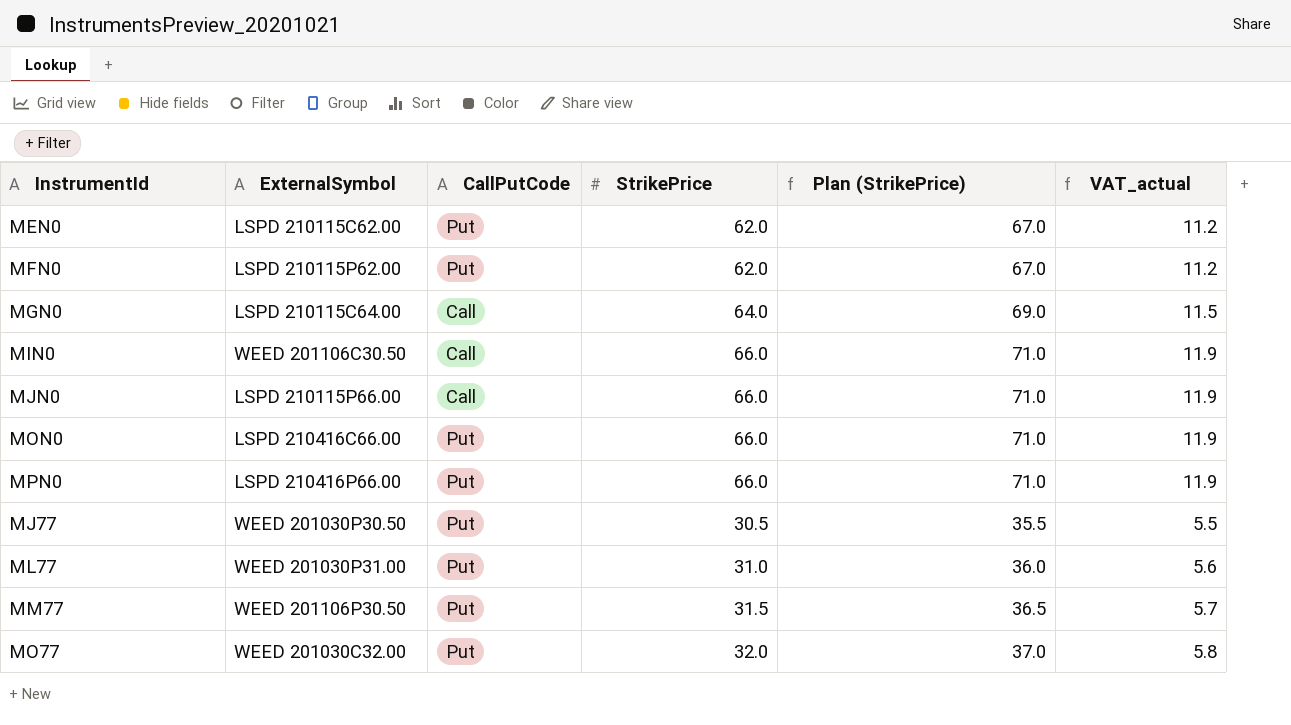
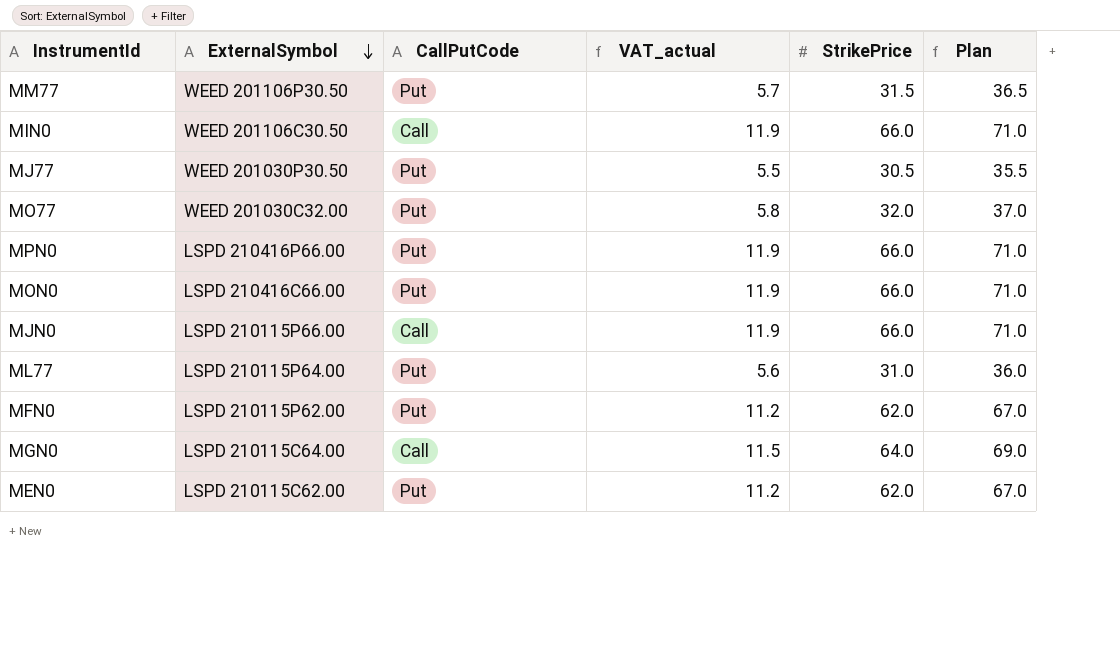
row order: none -> ExternalSymbol descending
column VAT_actual | position: 6 -> 4
column name: Plan (StrikePrice) -> Plan
ML77 | ExternalSymbol: WEED 201030P31.00 -> LSPD 210115P64.00

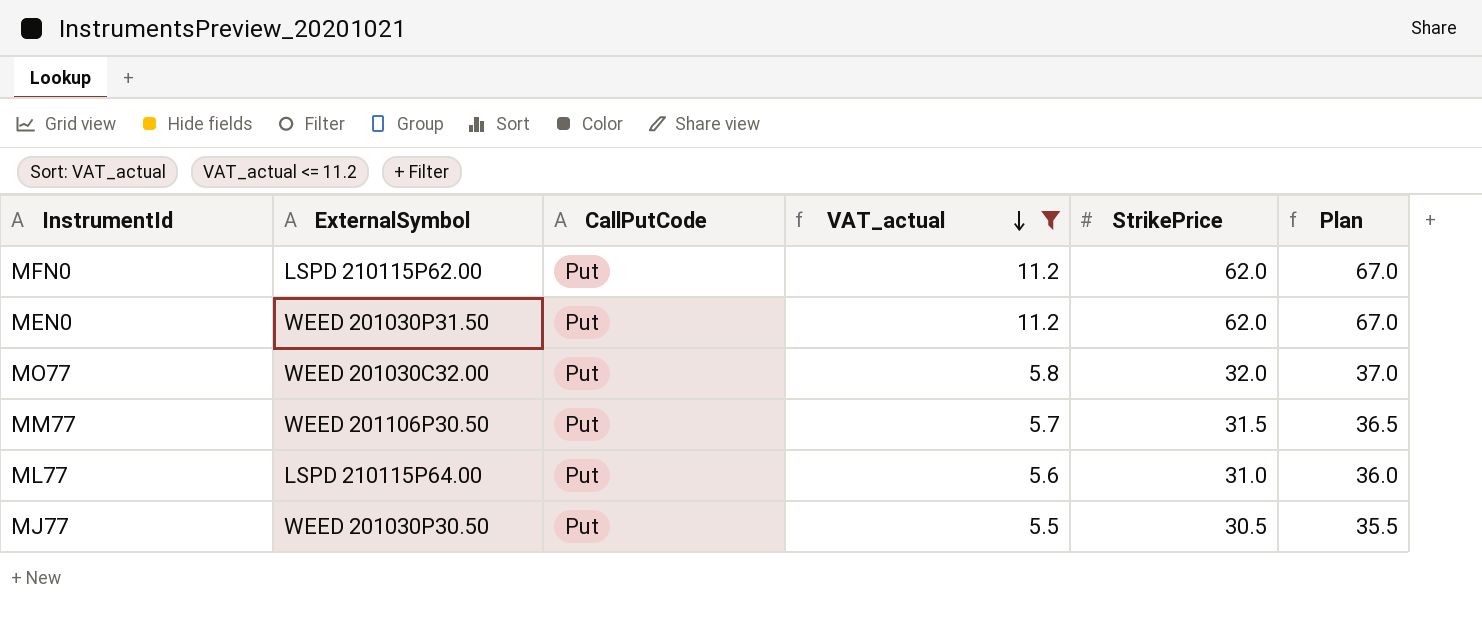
filter: none -> VAT_actual <= 11.2
row order: ExternalSymbol descending -> VAT_actual descending
MEN0 | ExternalSymbol: LSPD 210115C62.00 -> WEED 201030P31.50

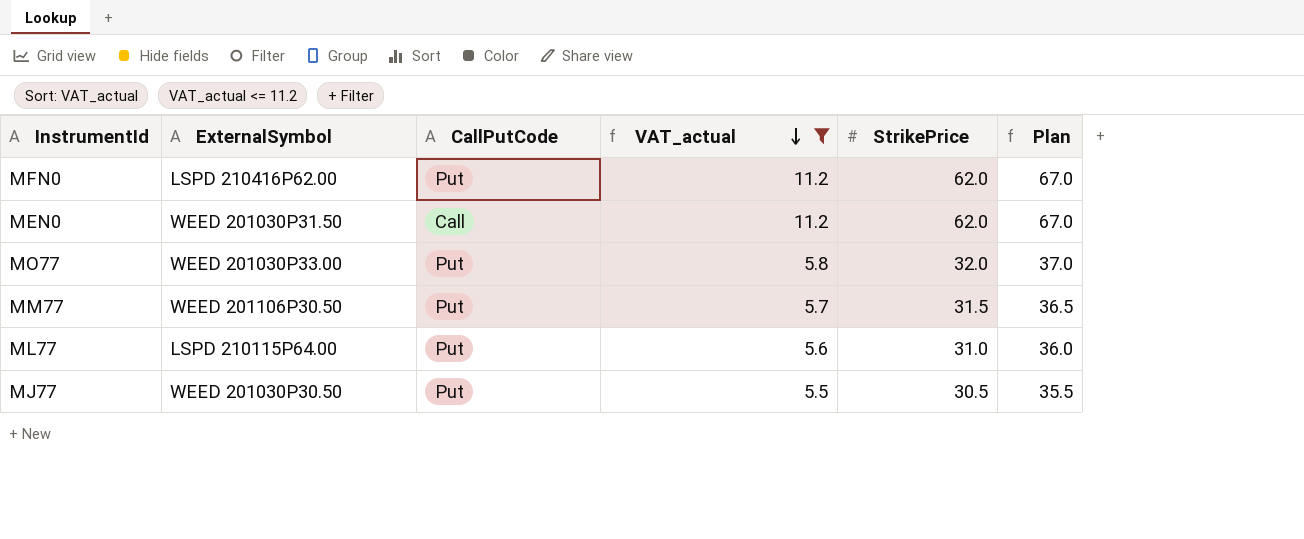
MFN0 | ExternalSymbol: LSPD 210115P62.00 -> LSPD 210416P62.00
MEN0 | CallPutCode: Put -> Call
MO77 | ExternalSymbol: WEED 201030C32.00 -> WEED 201030P33.00

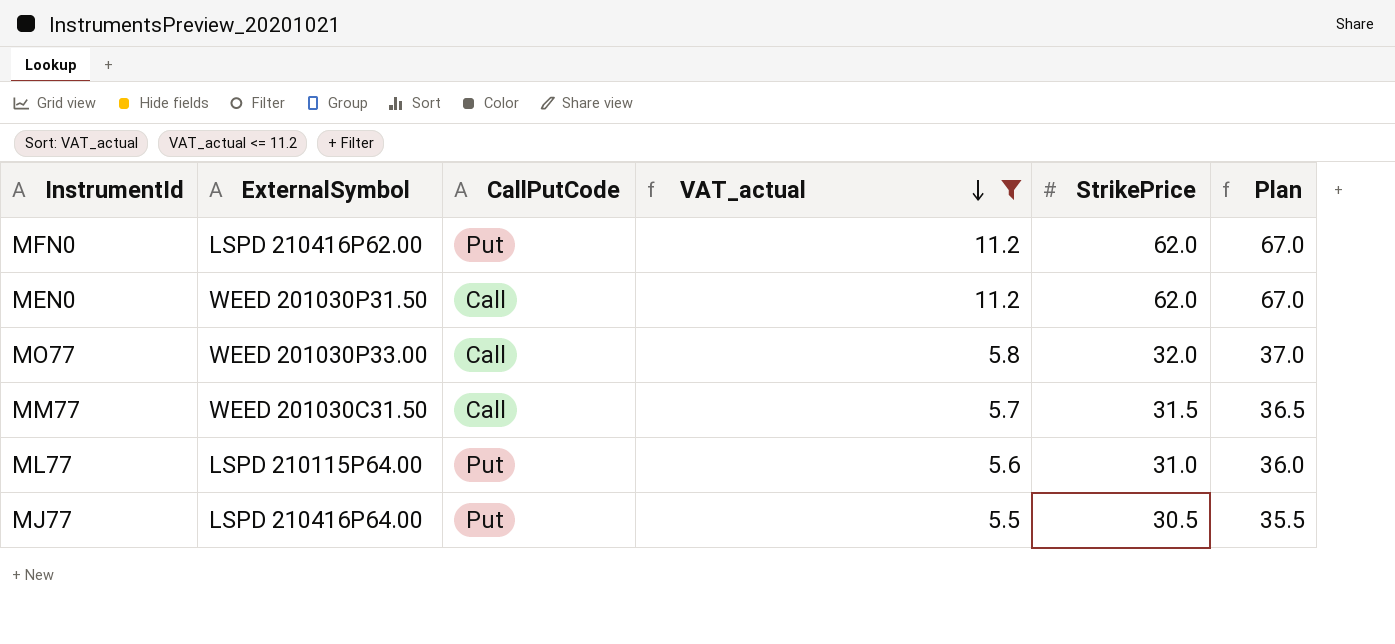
MO77 | CallPutCode: Put -> Call
MM77 | ExternalSymbol: WEED 201106P30.50 -> WEED 201030C31.50
MM77 | CallPutCode: Put -> Call
MJ77 | ExternalSymbol: WEED 201030P30.50 -> LSPD 210416P64.00

